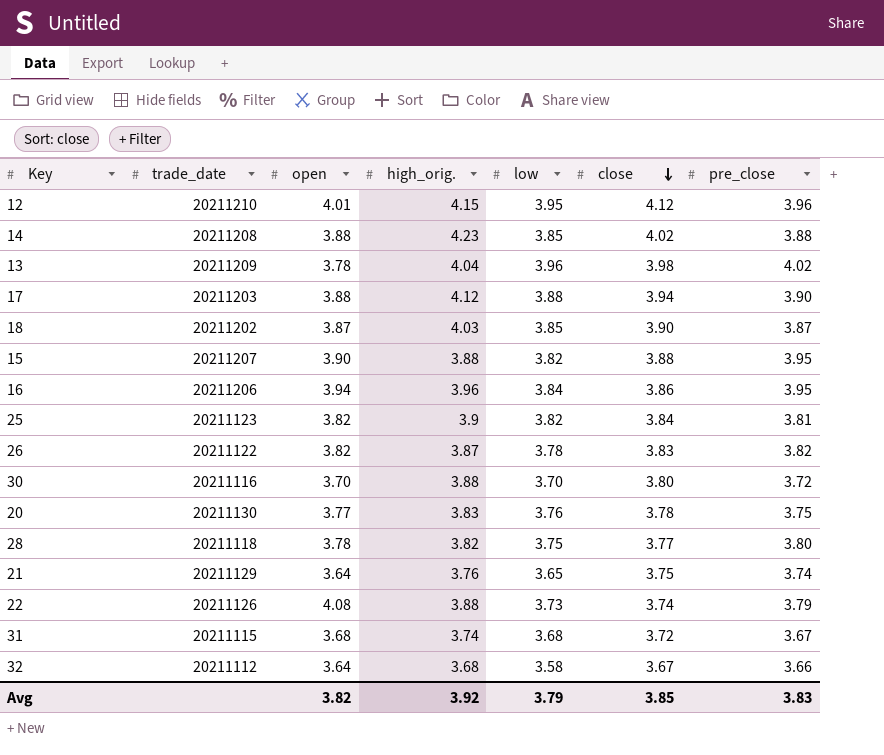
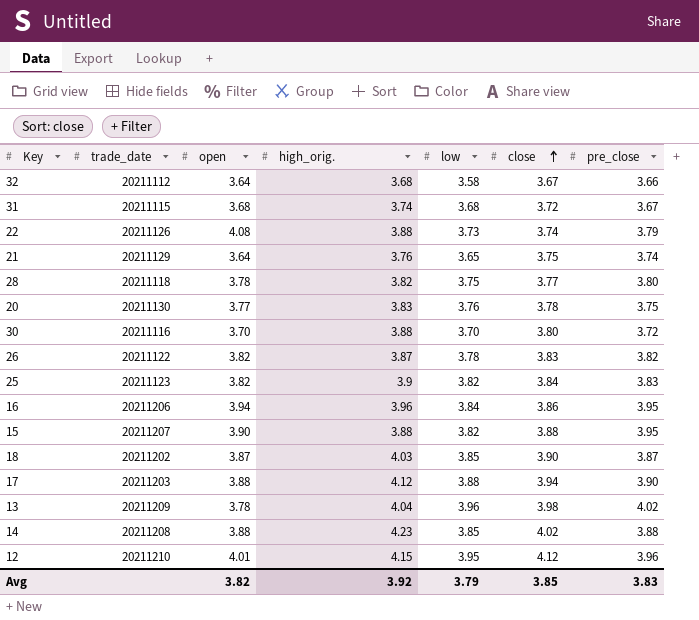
row order: close descending -> close ascending
25 | pre_close: 3.81 -> 3.83

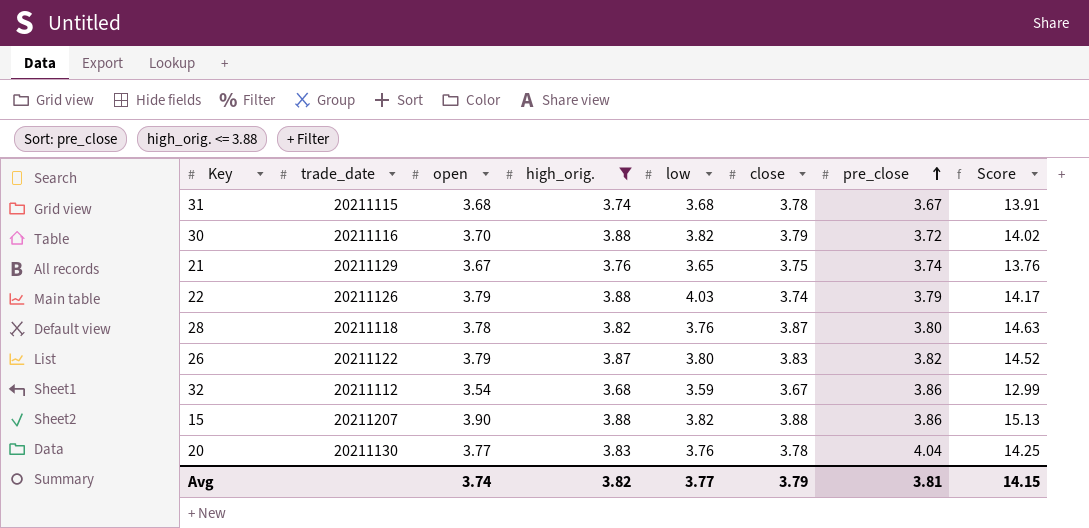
filter: none -> high_orig. <= 3.88
row order: close ascending -> pre_close ascending
column Score | formula: none -> [open] * [close]
31 | close: 3.72 -> 3.78
30 | low: 3.70 -> 3.82
30 | close: 3.80 -> 3.79
21 | open: 3.64 -> 3.67
22 | open: 4.08 -> 3.79
22 | low: 3.73 -> 4.03
28 | low: 3.75 -> 3.76
28 | close: 3.77 -> 3.87
26 | open: 3.82 -> 3.79
26 | low: 3.78 -> 3.80
32 | open: 3.64 -> 3.54
32 | low: 3.58 -> 3.59
32 | pre_close: 3.66 -> 3.86
15 | pre_close: 3.95 -> 3.86
20 | pre_close: 3.75 -> 4.04
Avg | open: 3.82 -> 3.74
Avg | high_orig.: 3.92 -> 3.82
Avg | low: 3.79 -> 3.77
Avg | close: 3.85 -> 3.79
Avg | pre_close: 3.83 -> 3.81

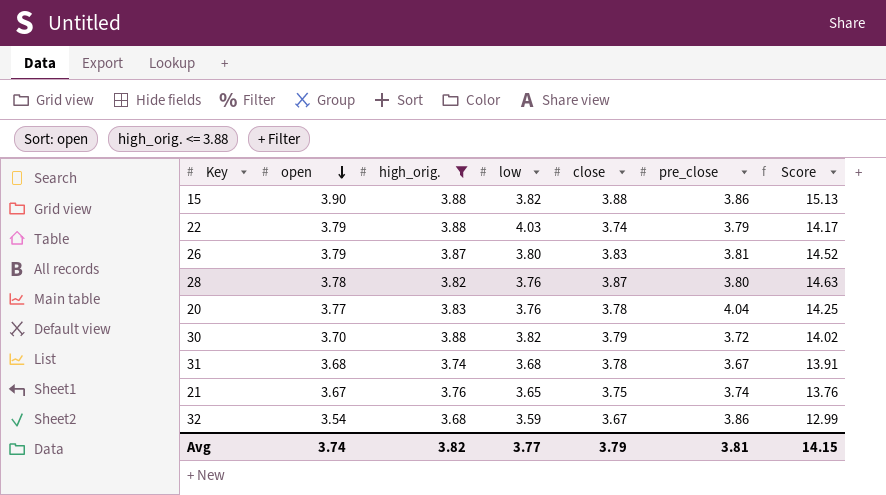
row order: pre_close ascending -> open descending
column trade_date | position: 2 -> none
26 | pre_close: 3.82 -> 3.81

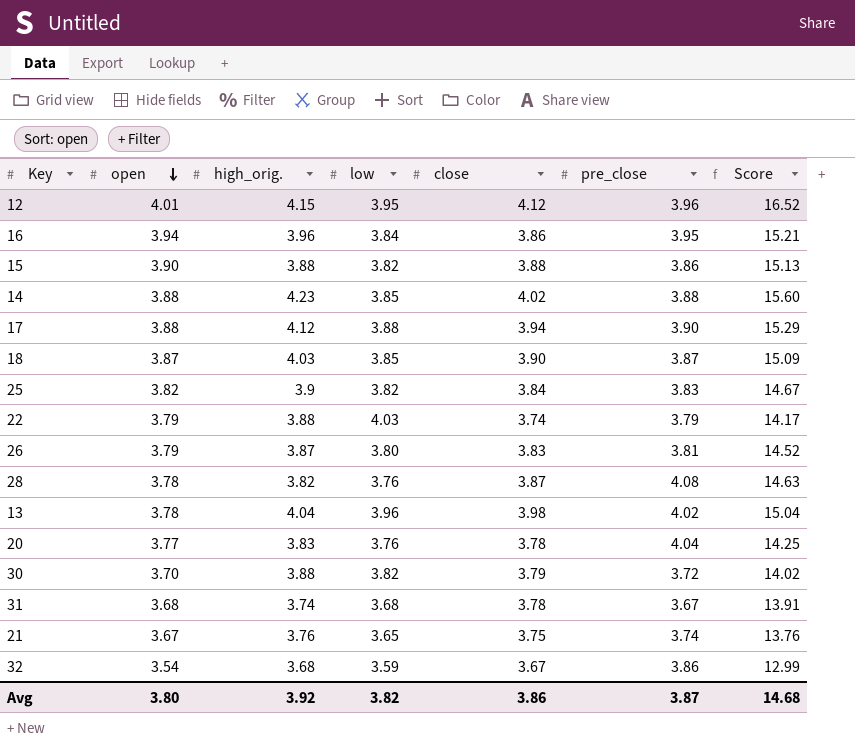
filter: high_orig. <= 3.88 -> none
28 | pre_close: 3.80 -> 4.08
Avg | open: 3.74 -> 3.80
Avg | high_orig.: 3.82 -> 3.92
Avg | low: 3.77 -> 3.82
Avg | close: 3.79 -> 3.86
Avg | pre_close: 3.81 -> 3.87
Avg | Score: 14.15 -> 14.68

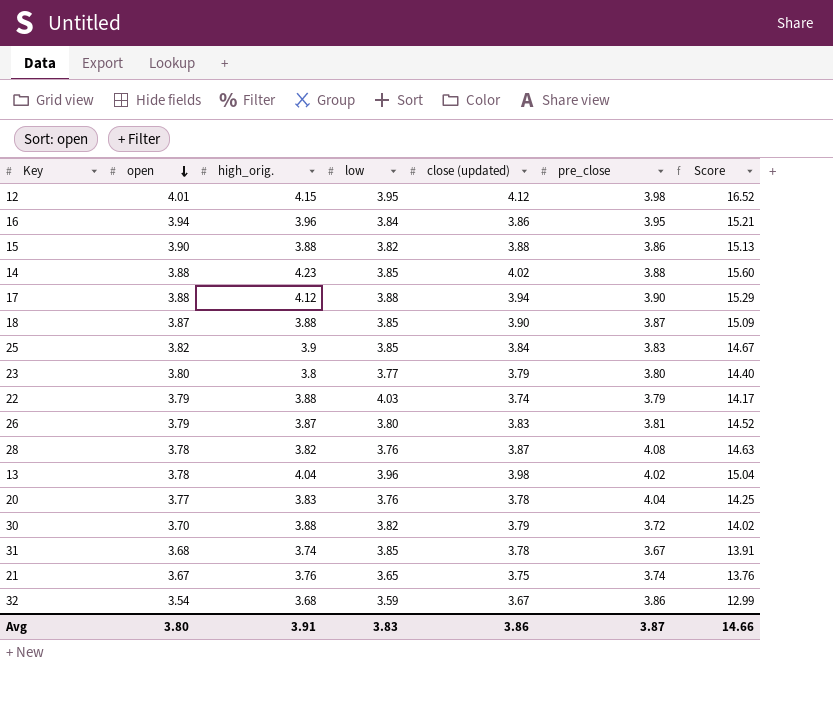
column name: close -> close (updated)
12 | pre_close: 3.96 -> 3.98
18 | high_orig.: 4.03 -> 3.88
25 | low: 3.82 -> 3.85
row 23: none -> 3.80 | 3.8 | 3.77 | 3.79 | 3.80 | 14.40
31 | low: 3.68 -> 3.85
Avg | high_orig.: 3.92 -> 3.91
Avg | low: 3.82 -> 3.83
Avg | Score: 14.68 -> 14.66

